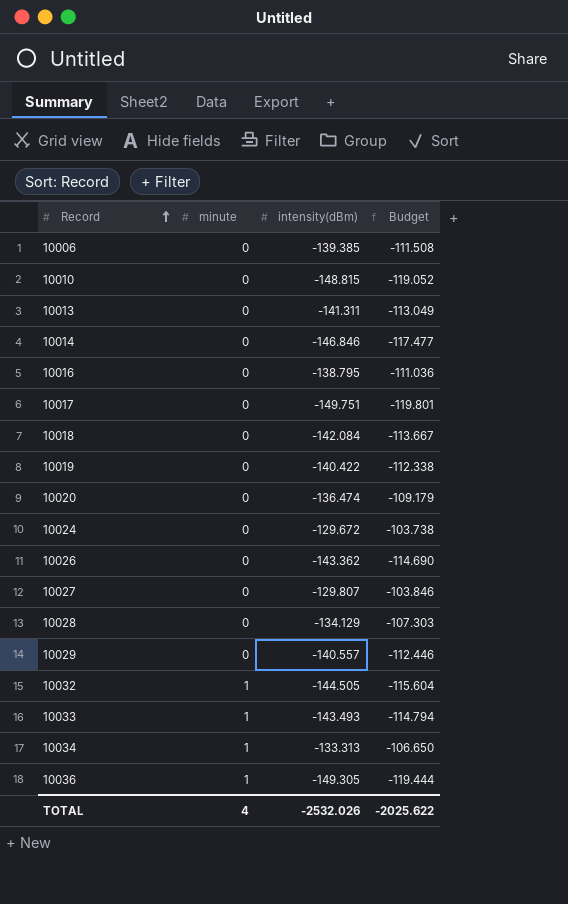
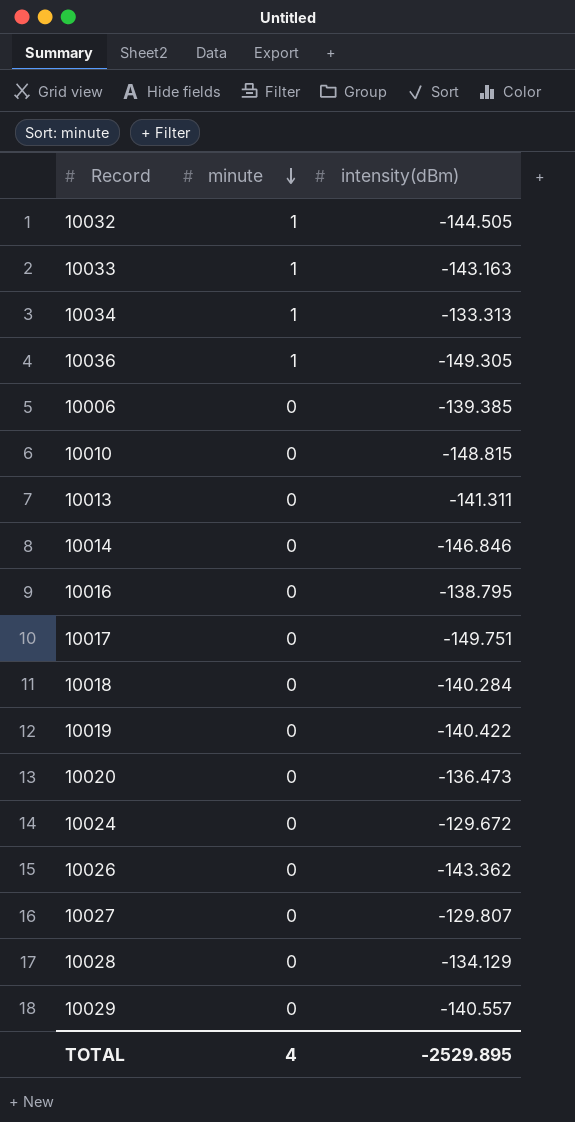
row order: Record ascending -> minute descending
column Budget | formula: [intensity(dBm)] * 0.8 -> none
10033 | intensity(dBm): -143.493 -> -143.163
10018 | intensity(dBm): -142.084 -> -140.284
10020 | intensity(dBm): -136.474 -> -136.473
TOTAL | intensity(dBm): -2532.026 -> -2529.895

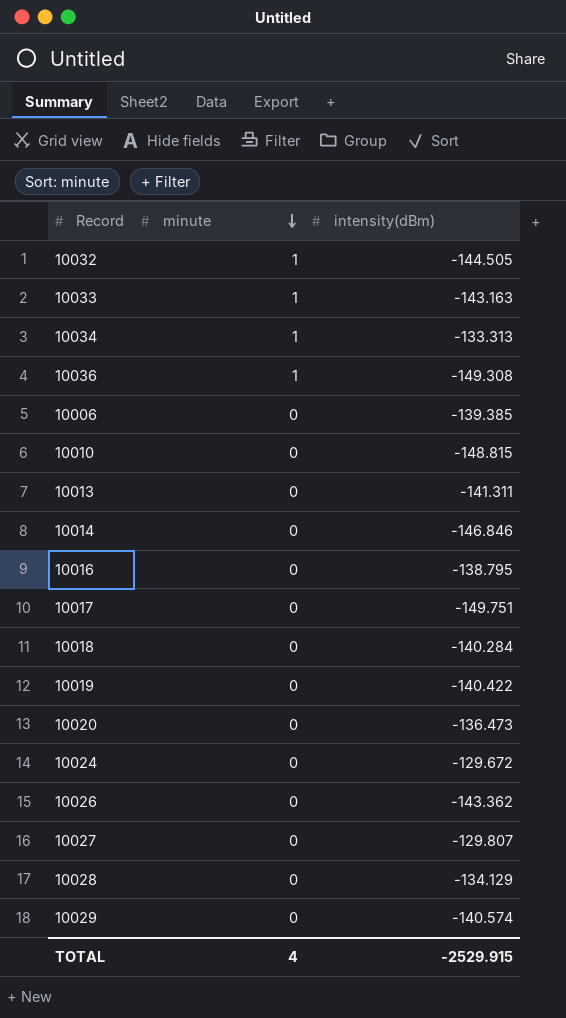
10036 | intensity(dBm): -149.305 -> -149.308
10029 | intensity(dBm): -140.557 -> -140.574
TOTAL | intensity(dBm): -2529.895 -> -2529.915

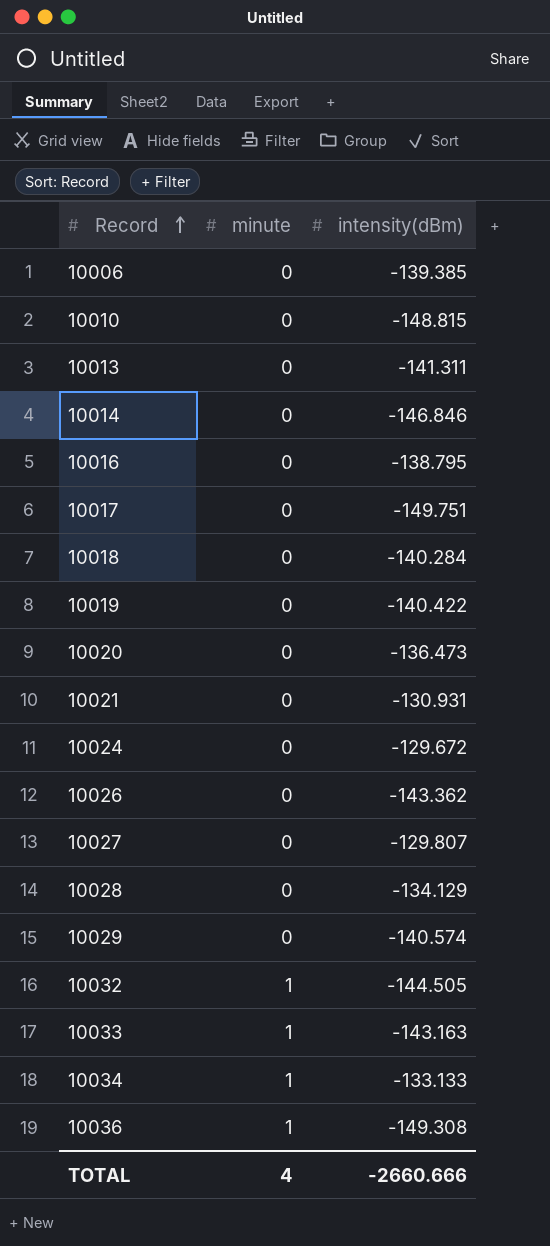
row order: minute descending -> Record ascending
row 10021: none -> 0 | -130.931
10034 | intensity(dBm): -133.313 -> -133.133
TOTAL | intensity(dBm): -2529.915 -> -2660.666

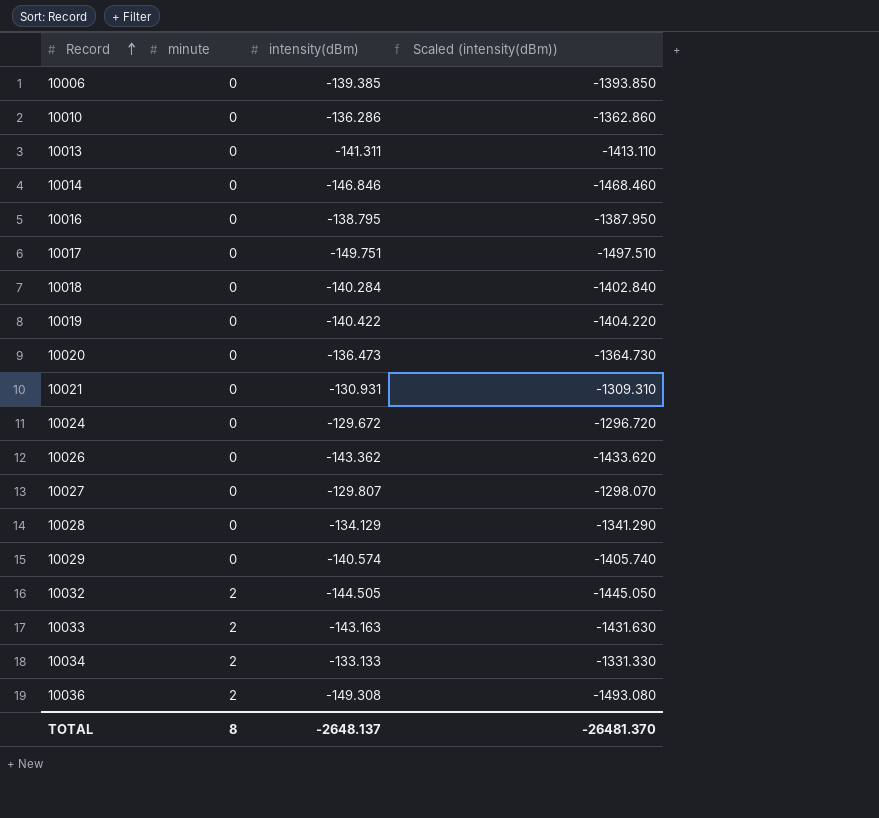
column Scaled (intensity(dBm)) | formula: none -> [intensity(dBm)] * 10
10010 | intensity(dBm): -148.815 -> -136.286
10032 | minute: 1 -> 2
10033 | minute: 1 -> 2
10034 | minute: 1 -> 2
10036 | minute: 1 -> 2
TOTAL | minute: 4 -> 8
TOTAL | intensity(dBm): -2660.666 -> -2648.137

